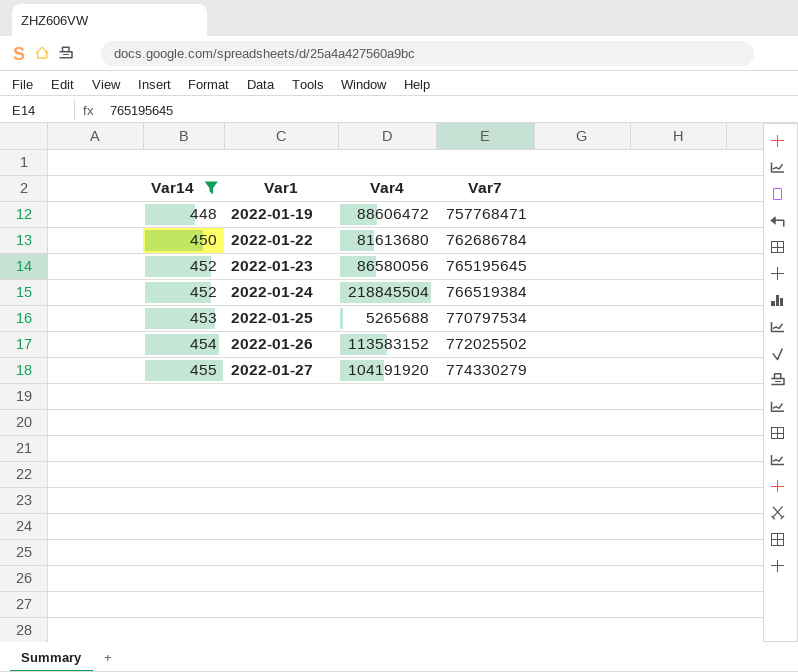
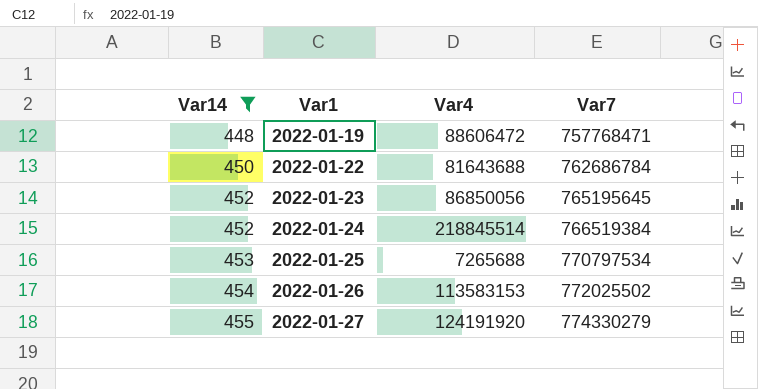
2022-01-22 | Var4: 81613680 -> 81643688
2022-01-23 | Var4: 86580056 -> 86850056
2022-01-24 | Var4: 218845504 -> 218845514
2022-01-25 | Var4: 5265688 -> 7265688
2022-01-26 | Var4: 113583152 -> 113583153
2022-01-27 | Var4: 104191920 -> 124191920

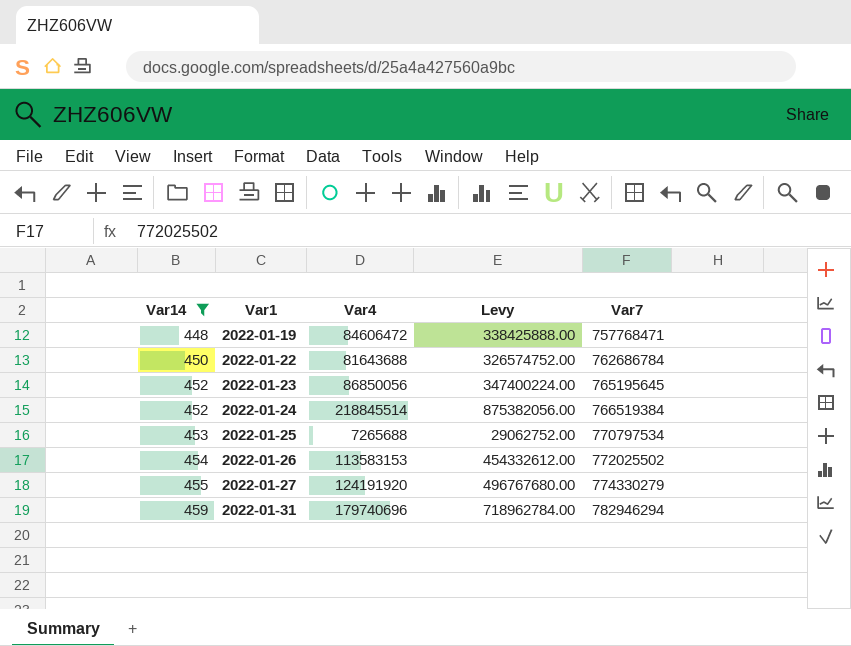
column Levy | formula: none -> [Var4] * 4
2022-01-19 | Var4: 88606472 -> 84606472
row 2022-01-31: none -> 459 | 179740696 | 718962784.00 | 782946294

